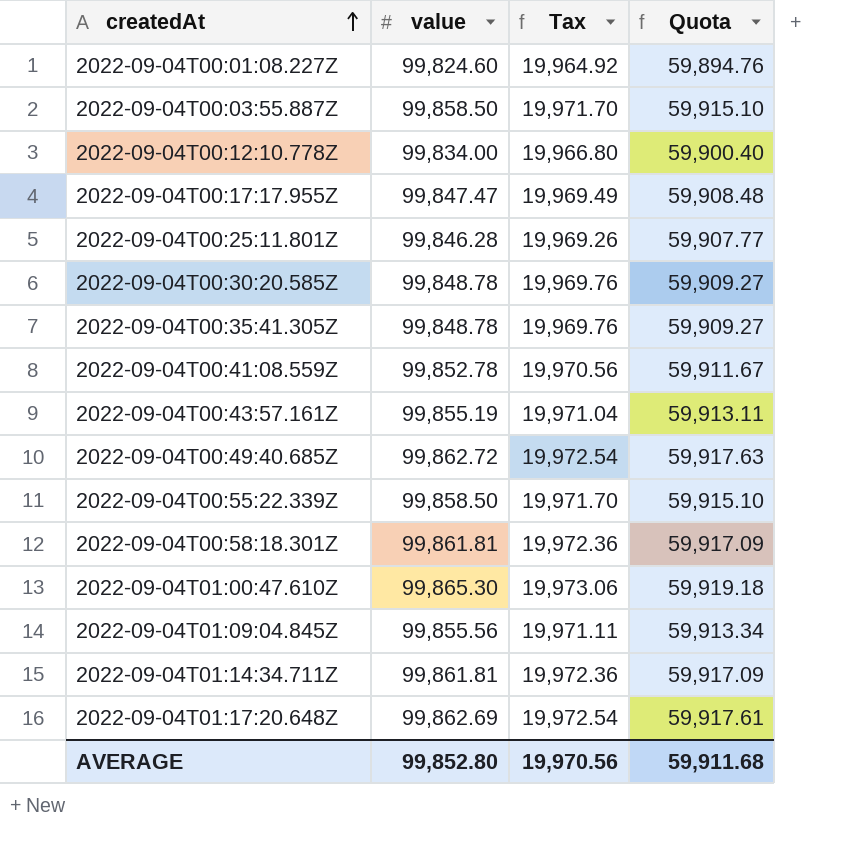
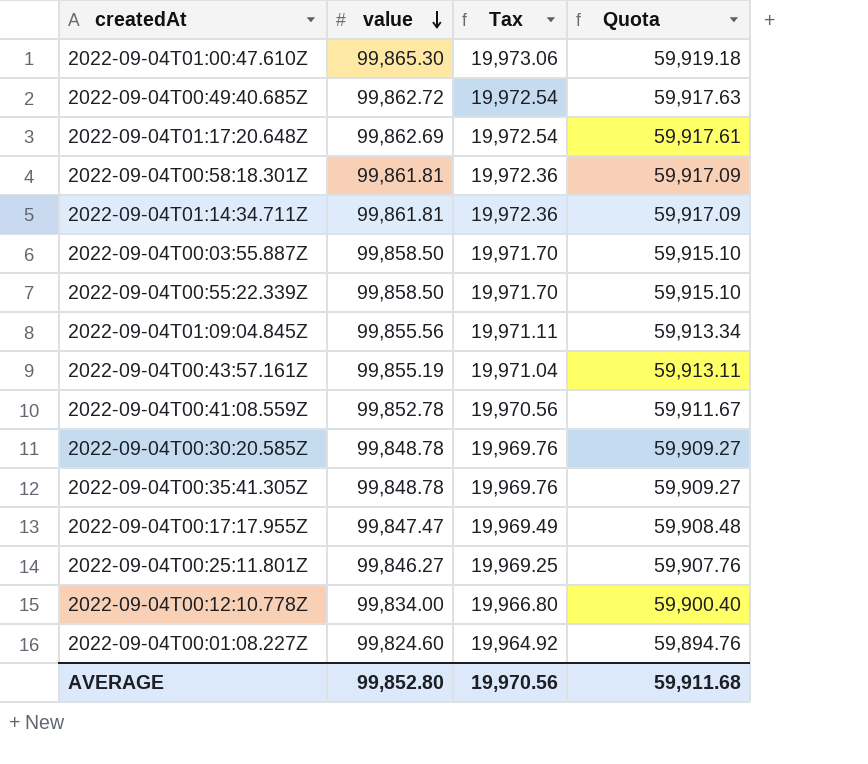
row order: createdAt ascending -> value descending
2022-09-04T00:25:11.801Z | value: 99,846.28 -> 99,846.27
2022-09-04T00:25:11.801Z | Tax: 19,969.26 -> 19,969.25
2022-09-04T00:25:11.801Z | Quota: 59,907.77 -> 59,907.76

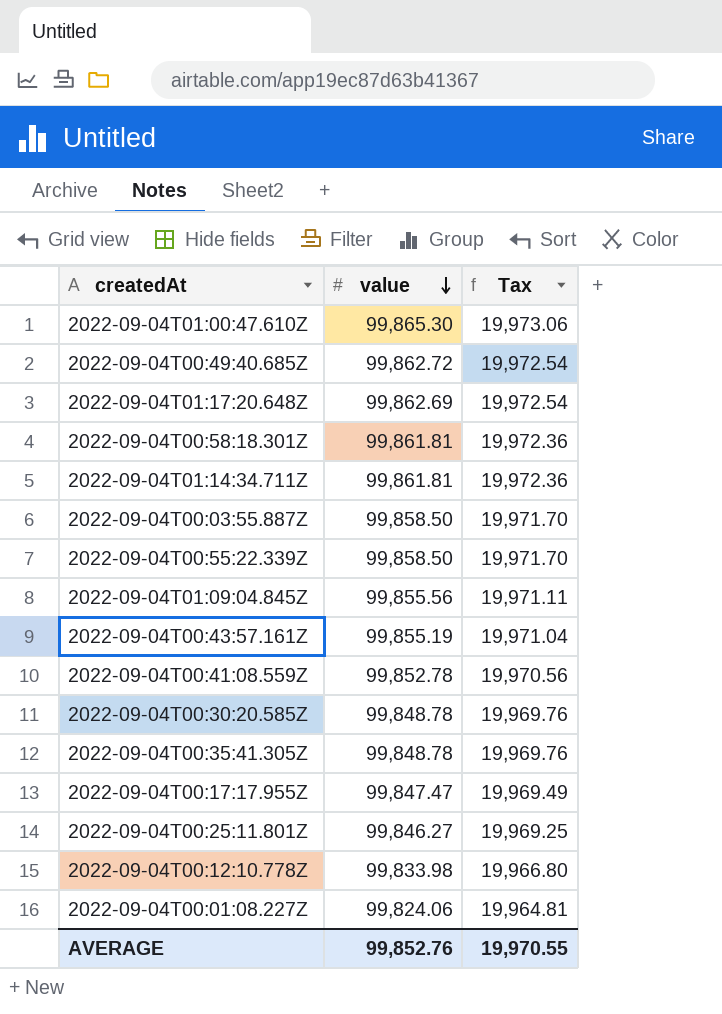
column Quota | formula: [value] * 0.6 -> none
2022-09-04T00:12:10.778Z | value: 99,834.00 -> 99,833.98
2022-09-04T00:01:08.227Z | value: 99,824.60 -> 99,824.06
2022-09-04T00:01:08.227Z | Tax: 19,964.92 -> 19,964.81
AVERAGE | value: 99,852.80 -> 99,852.76
AVERAGE | Tax: 19,970.56 -> 19,970.55

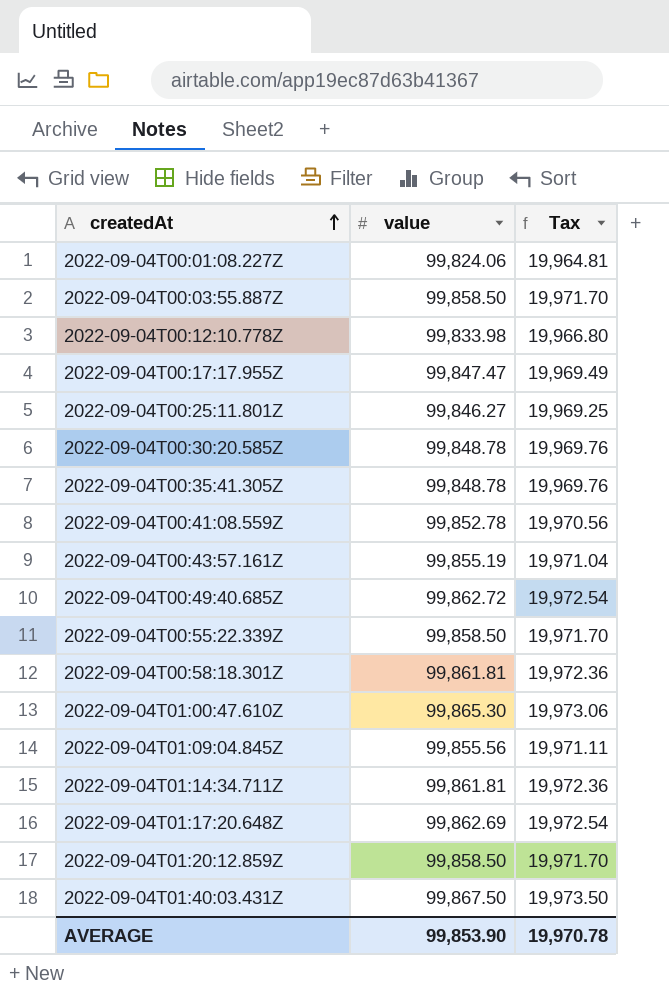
row order: value descending -> createdAt ascending
row 2022-09-04T01:20:12.859Z: none -> 99,858.50 | 19,971.70
row 2022-09-04T01:40:03.431Z: none -> 99,867.50 | 19,973.50
AVERAGE | value: 99,852.76 -> 99,853.90
AVERAGE | Tax: 19,970.55 -> 19,970.78

